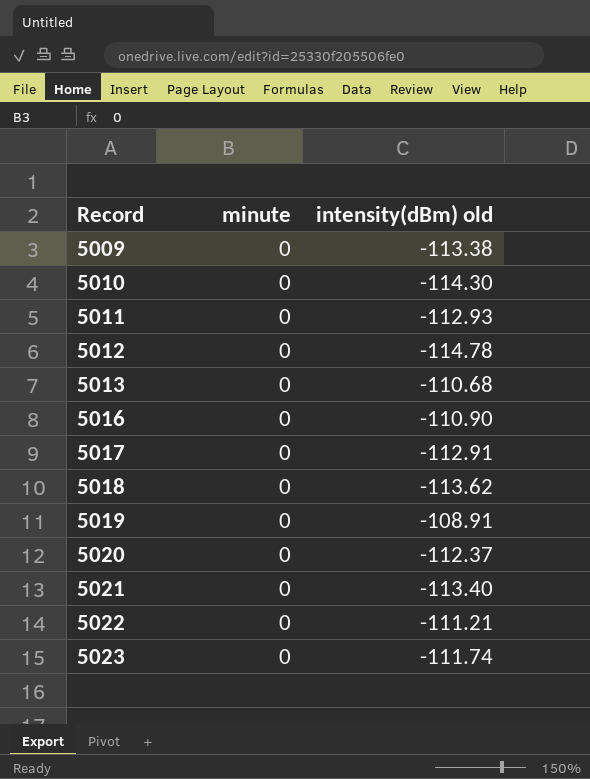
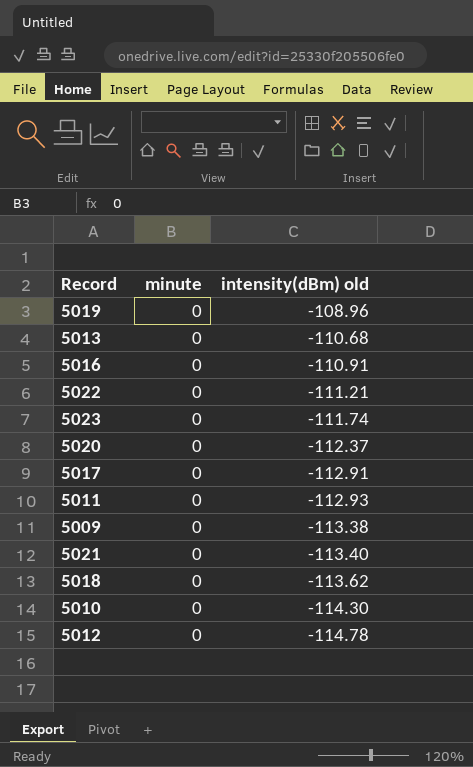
row order: Record ascending -> intensity(dBm) old descending
5019 | intensity(dBm) old: -108.91 -> -108.96
5016 | intensity(dBm) old: -110.90 -> -110.91

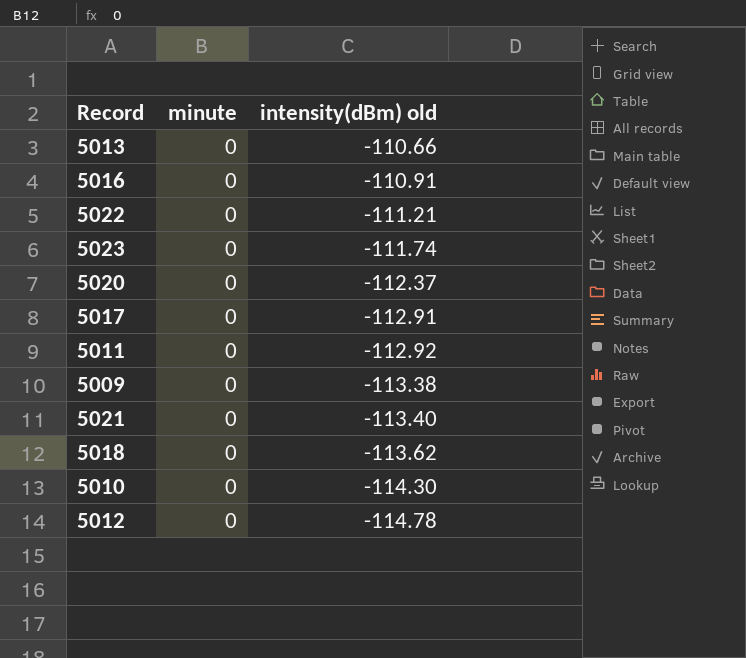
row 5019: 0 | -108.96 -> none
5013 | intensity(dBm) old: -110.68 -> -110.66
5011 | intensity(dBm) old: -112.93 -> -112.92

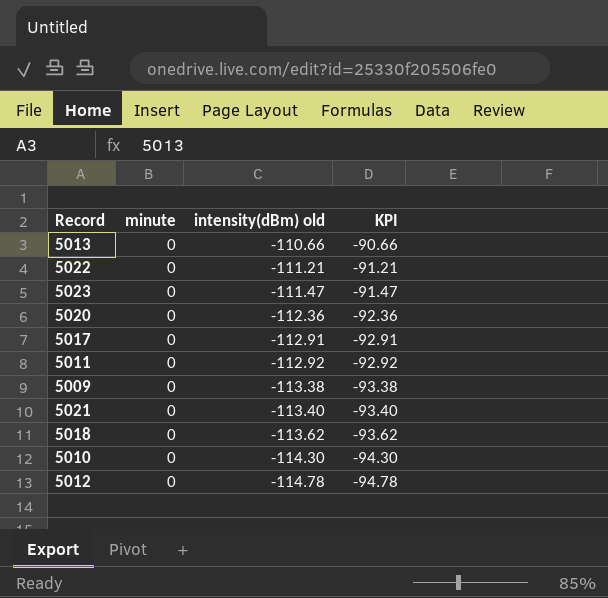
column KPI | formula: none -> [intensity(dBm) old] + 20
row 5016: 0 | -110.91 -> none
5023 | intensity(dBm) old: -111.74 -> -111.47
5020 | intensity(dBm) old: -112.37 -> -112.36

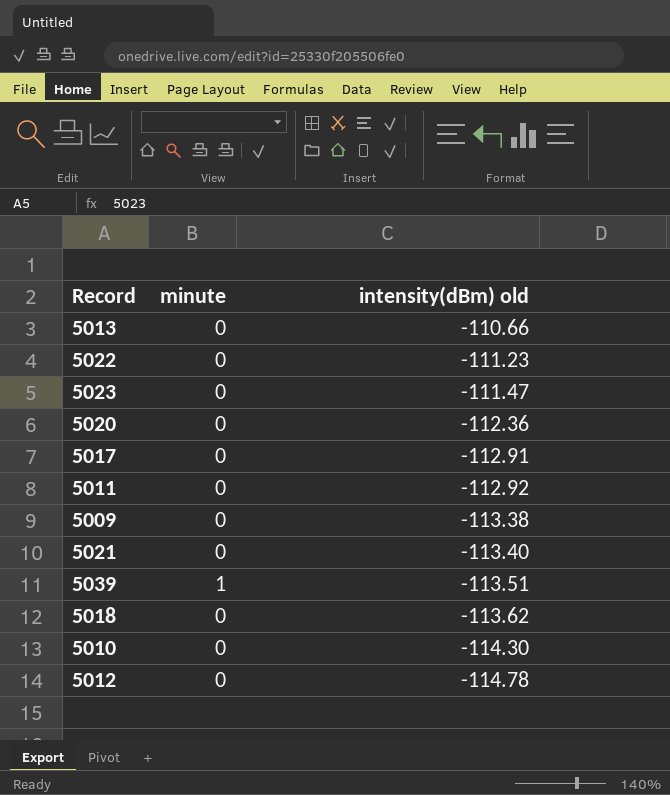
column KPI | formula: [intensity(dBm) old] + 20 -> none
5022 | intensity(dBm) old: -111.21 -> -111.23
row 5039: none -> 1 | -113.51

